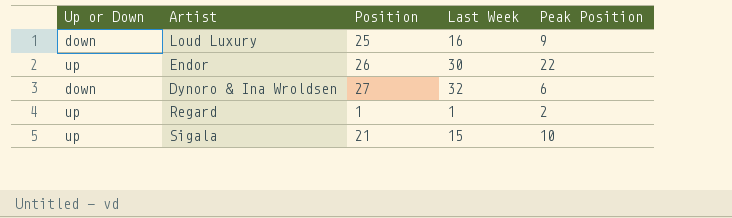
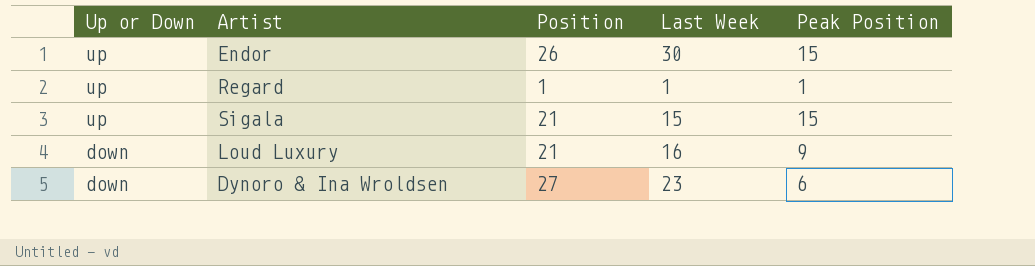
row order: none -> Up or Down descending
Endor | Peak Position: 22 -> 15
Regard | Peak Position: 2 -> 1
Sigala | Peak Position: 10 -> 15
Loud Luxury | Position: 25 -> 21
Dynoro & Ina Wroldsen | Last Week: 32 -> 23

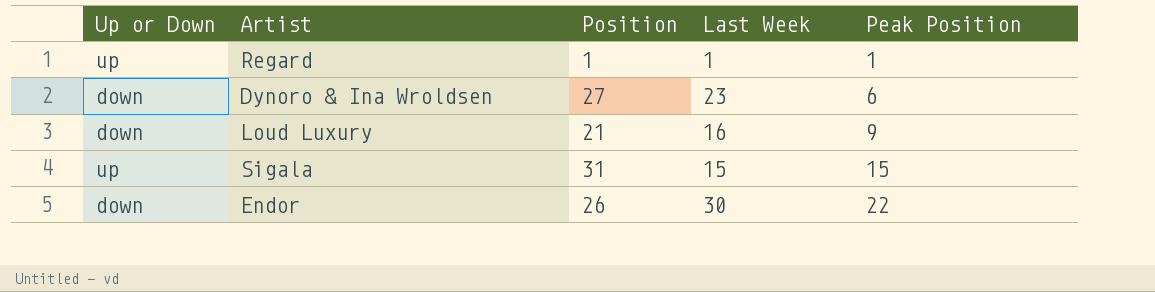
row order: Up or Down descending -> Peak Position ascending
Sigala | Position: 21 -> 31
Endor | Up or Down: up -> down
Endor | Peak Position: 15 -> 22

